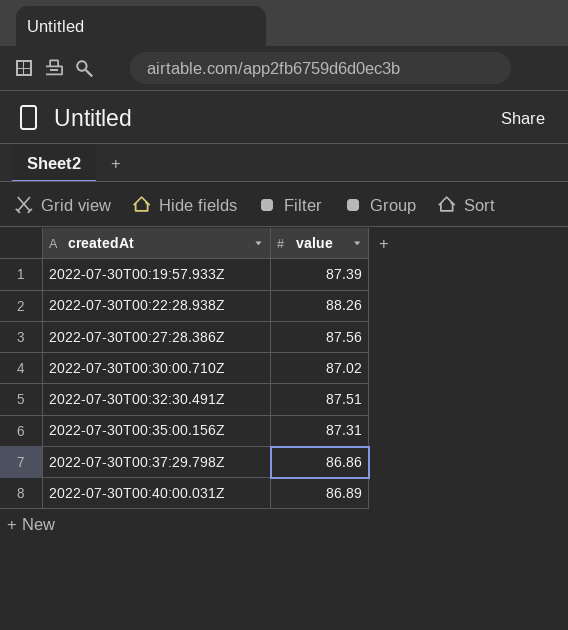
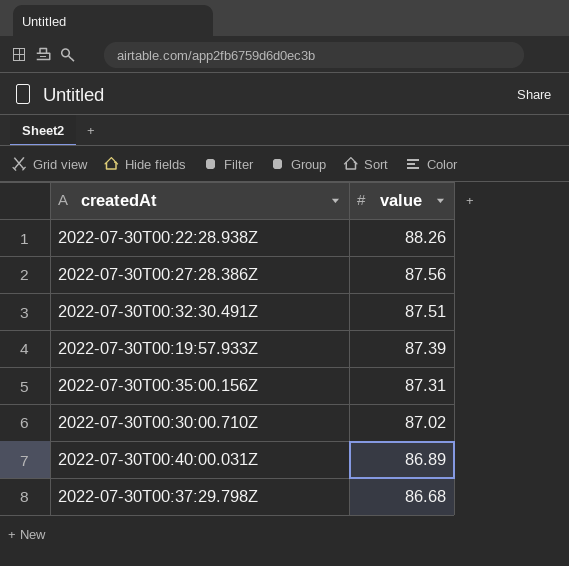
row order: createdAt ascending -> value descending
2022-07-30T00:37:29.798Z | value: 86.86 -> 86.68

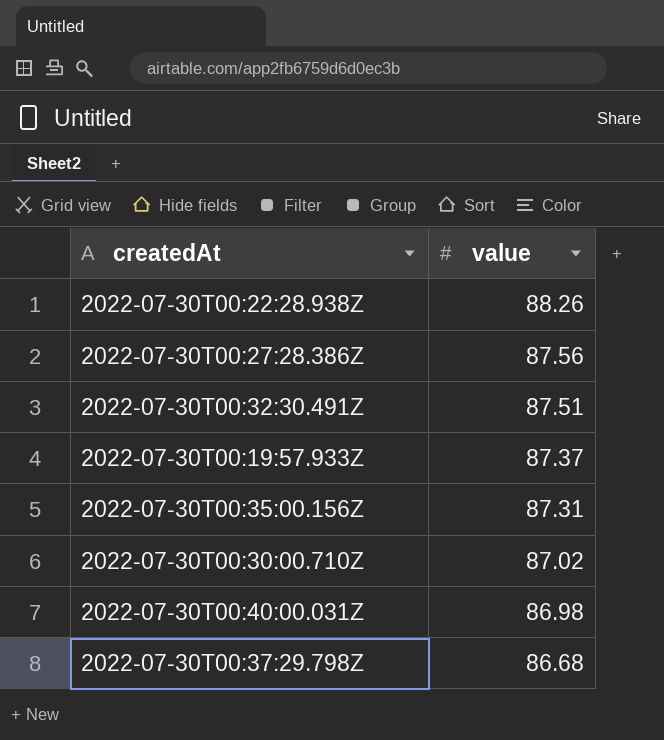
2022-07-30T00:19:57.933Z | value: 87.39 -> 87.37
2022-07-30T00:40:00.031Z | value: 86.89 -> 86.98

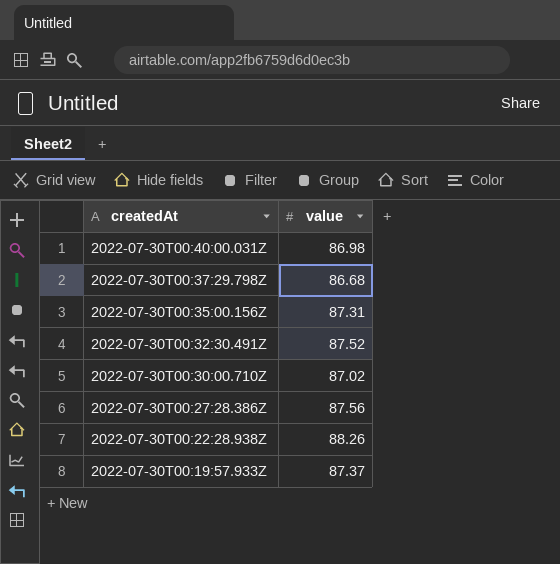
row order: value descending -> createdAt descending
2022-07-30T00:32:30.491Z | value: 87.51 -> 87.52

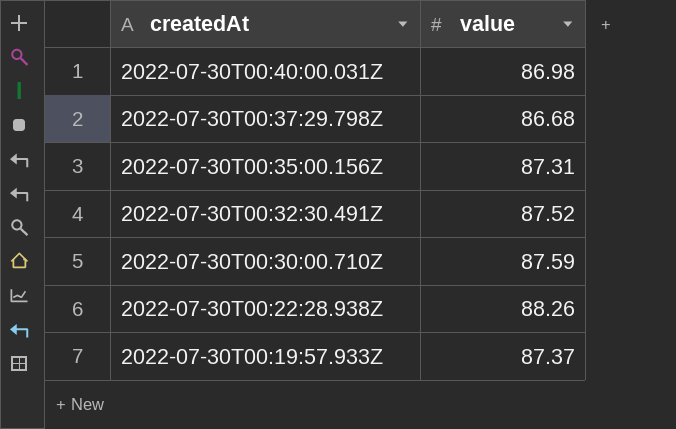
row 2022-07-30T00:27:28.386Z: 87.56 -> none
2022-07-30T00:30:00.710Z | value: 87.02 -> 87.59

